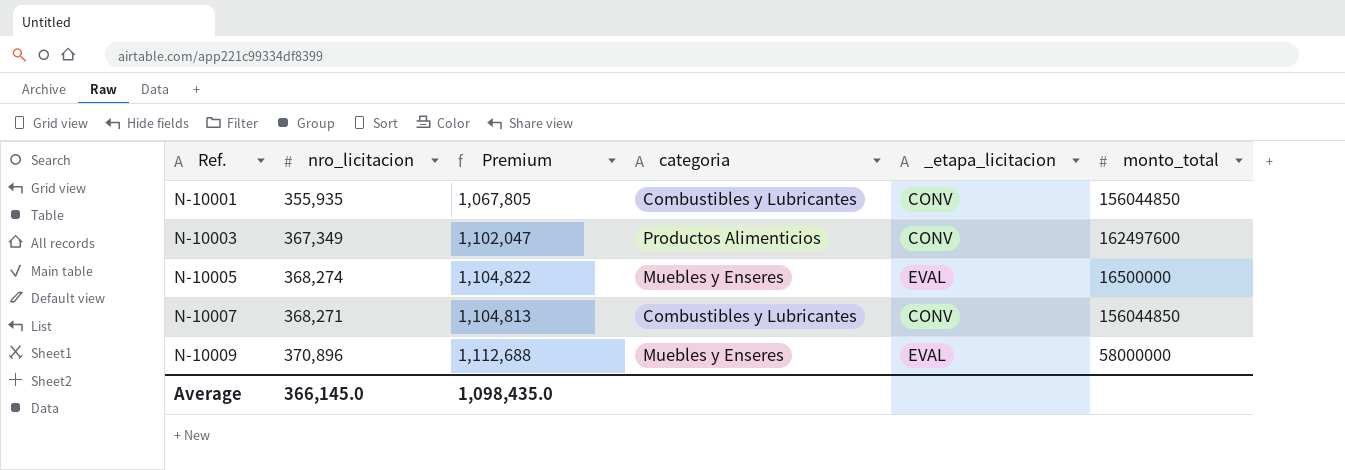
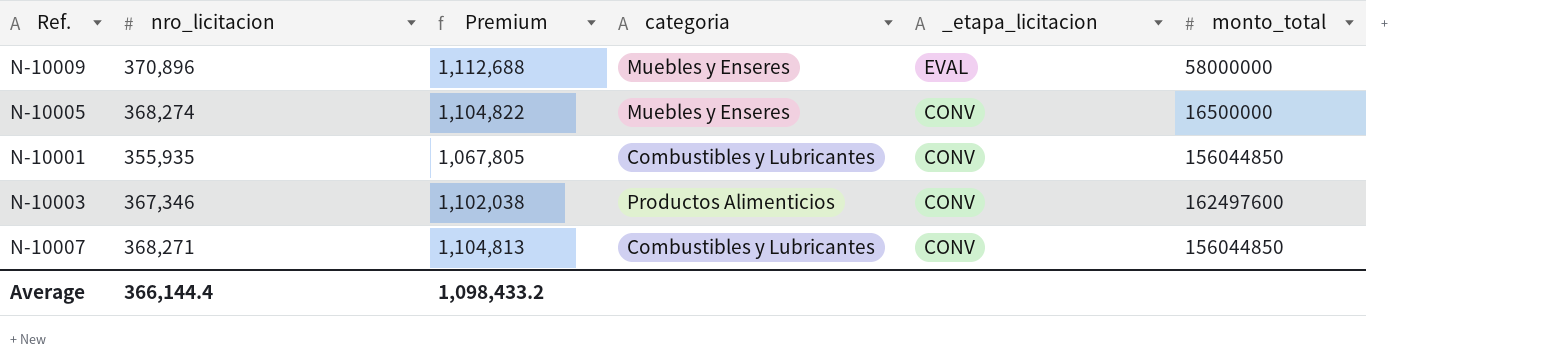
row order: Ref. ascending -> _etapa_licitacion descending
N-10005 | _etapa_licitacion: EVAL -> CONV
N-10003 | nro_licitacion: 367,349 -> 367,346
N-10003 | Premium: 1,102,047 -> 1,102,038
Average | nro_licitacion: 366,145.0 -> 366,144.4
Average | Premium: 1,098,435.0 -> 1,098,433.2

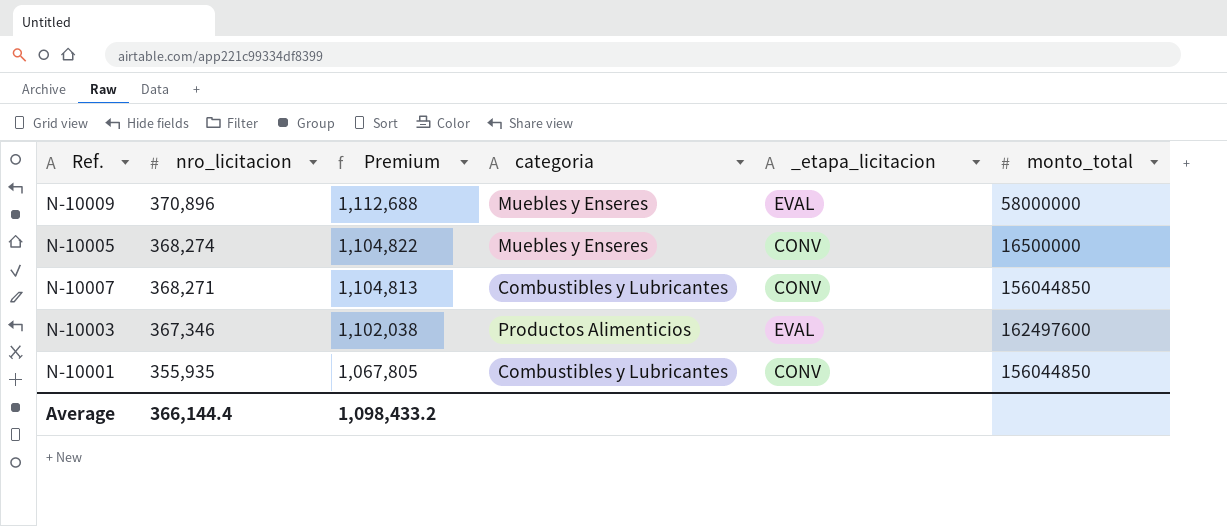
row order: _etapa_licitacion descending -> nro_licitacion descending
N-10003 | _etapa_licitacion: CONV -> EVAL

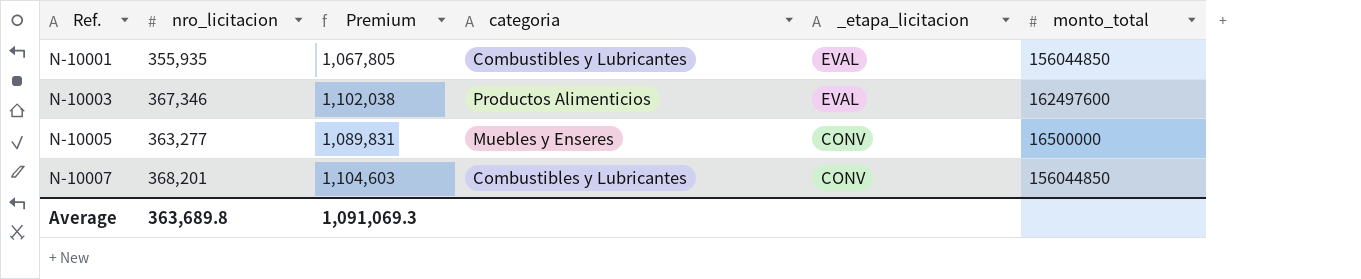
row order: nro_licitacion descending -> Ref. ascending
row N-10009: 370,896 | 1,112,688 | Muebles y Enseres | EVAL | 58000000 -> none
N-10001 | _etapa_licitacion: CONV -> EVAL
N-10005 | nro_licitacion: 368,274 -> 363,277
N-10005 | Premium: 1,104,822 -> 1,089,831
N-10007 | nro_licitacion: 368,271 -> 368,201
N-10007 | Premium: 1,104,813 -> 1,104,603
Average | nro_licitacion: 366,144.4 -> 363,689.8
Average | Premium: 1,098,433.2 -> 1,091,069.3

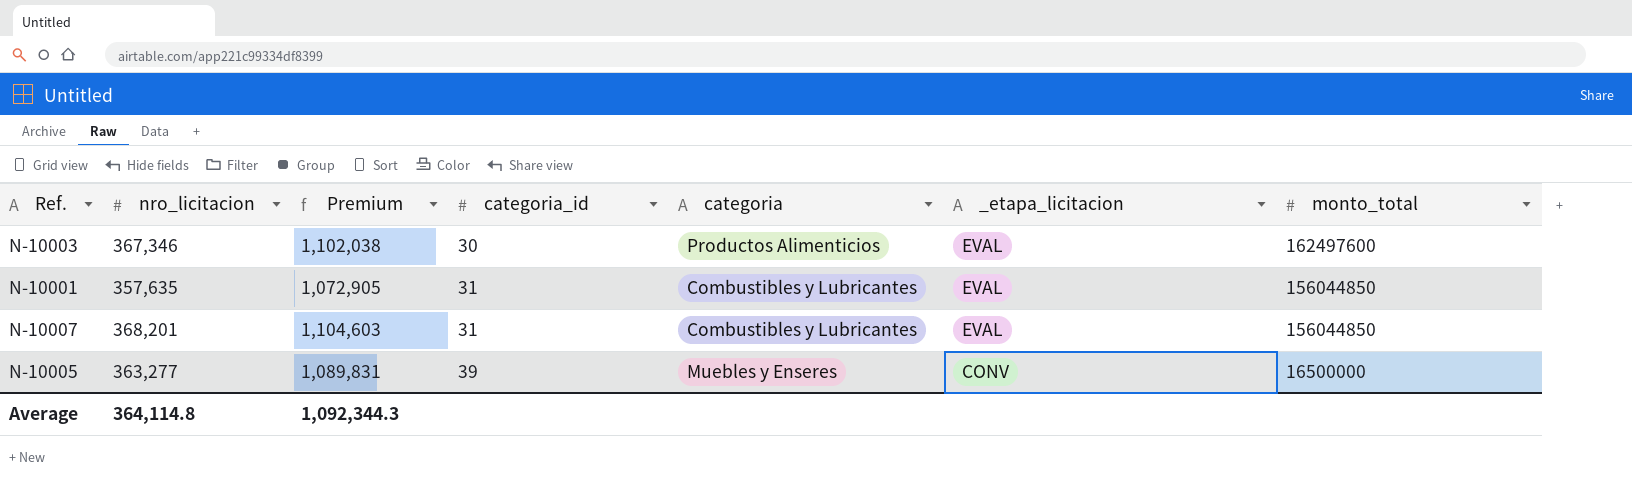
row order: Ref. ascending -> categoria_id ascending
column categoria_id | position: none -> 4
N-10001 | nro_licitacion: 355,935 -> 357,635
N-10001 | Premium: 1,067,805 -> 1,072,905
N-10007 | _etapa_licitacion: CONV -> EVAL
Average | nro_licitacion: 363,689.8 -> 364,114.8
Average | Premium: 1,091,069.3 -> 1,092,344.3

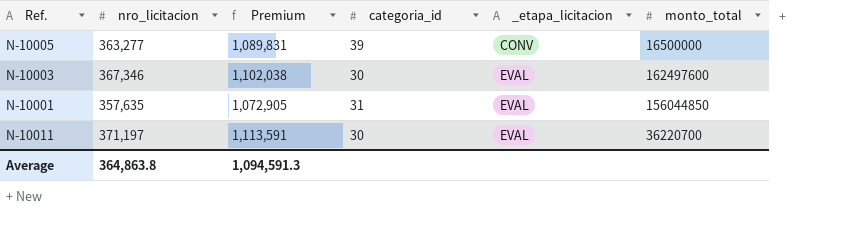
row order: categoria_id ascending -> _etapa_licitacion ascending
column categoria | position: 5 -> none
row N-10007: 368,201 | 1,104,603 | 31 | Combustibles y Lubricantes | EVAL | 156044850 -> none
row N-10011: none -> 371,197 | 1,113,591 | 30 | EVAL | 36220700
Average | nro_licitacion: 364,114.8 -> 364,863.8
Average | Premium: 1,092,344.3 -> 1,094,591.3

